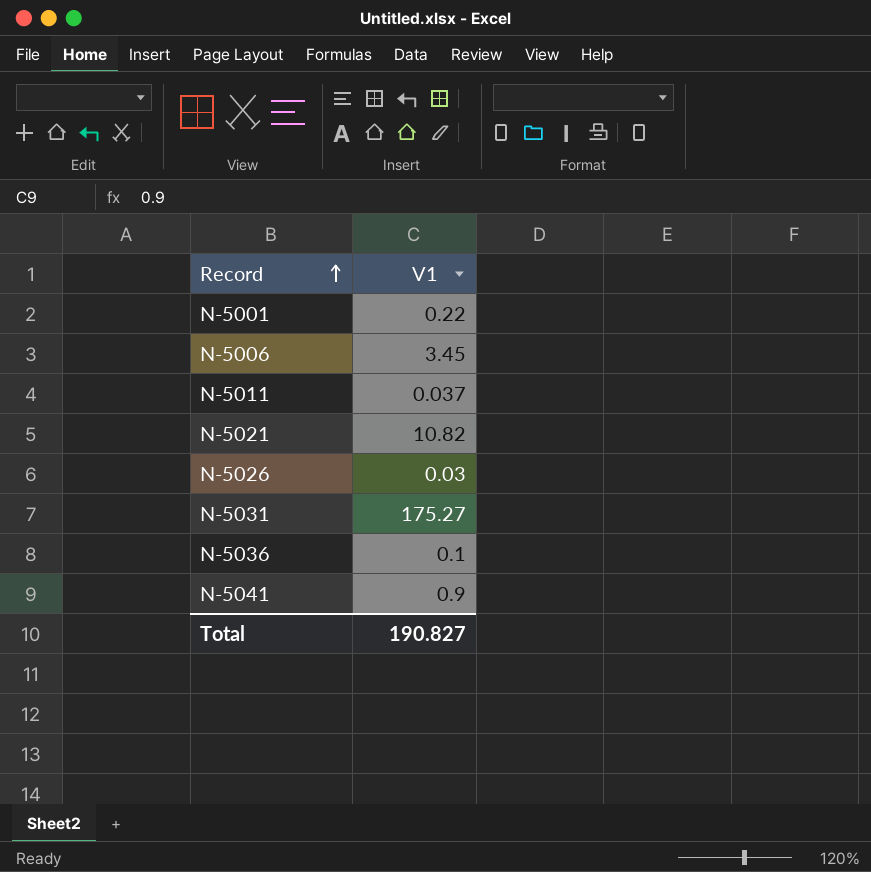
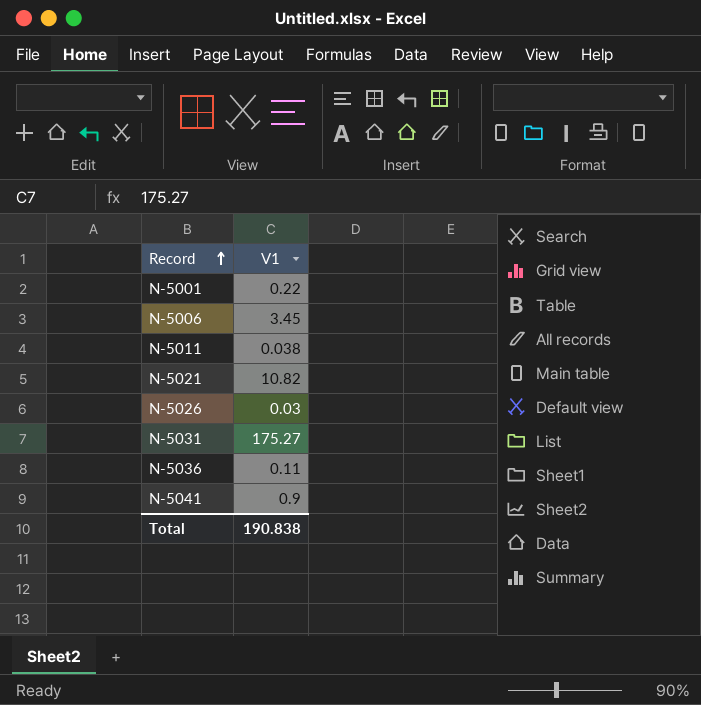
N-5011 | V1: 0.037 -> 0.038
N-5036 | V1: 0.1 -> 0.11
Total | V1: 190.827 -> 190.838

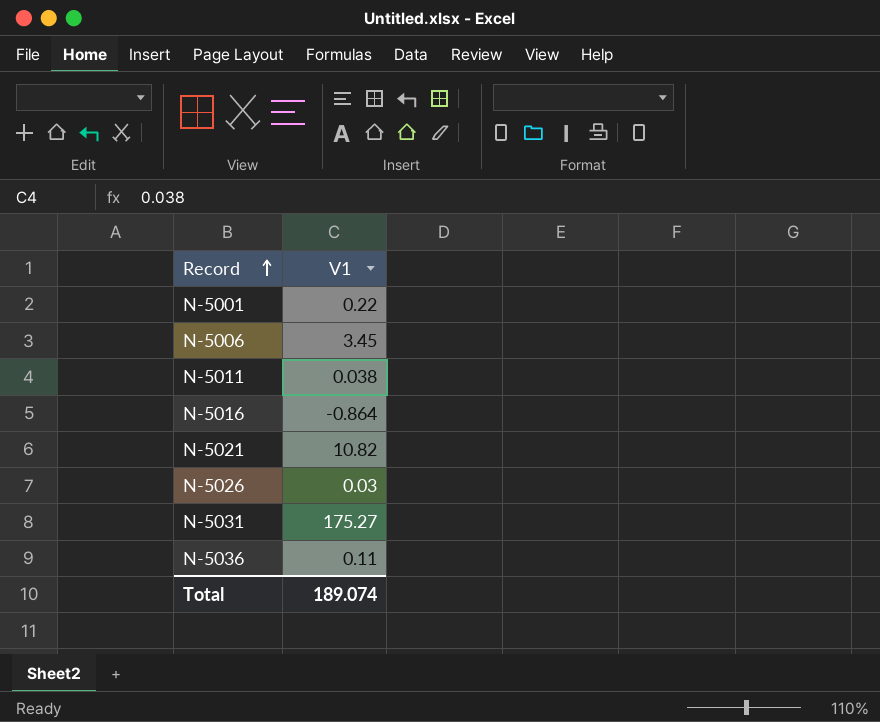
row N-5041: 0.9 -> none
row N-5016: none -> -0.864
Total | V1: 190.838 -> 189.074

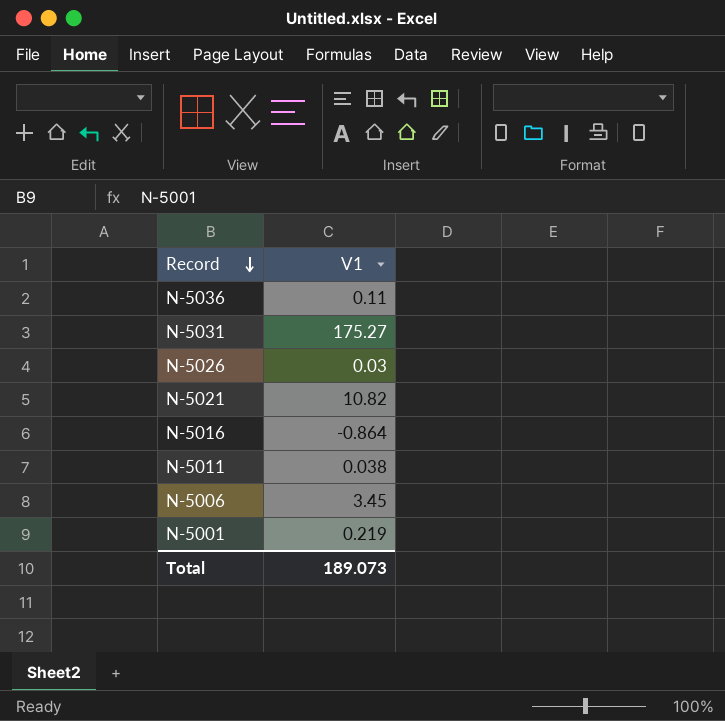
row order: Record ascending -> Record descending
N-5001 | V1: 0.22 -> 0.219
Total | V1: 189.074 -> 189.073

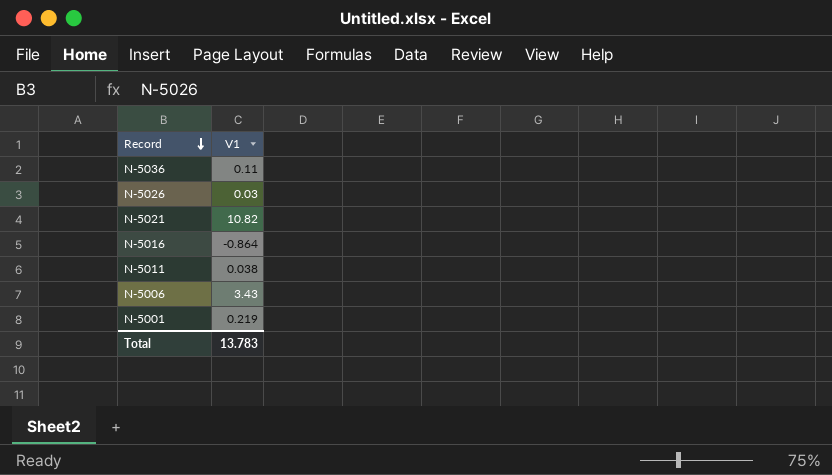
row N-5031: 175.27 -> none
N-5006 | V1: 3.45 -> 3.43
Total | V1: 189.073 -> 13.783

